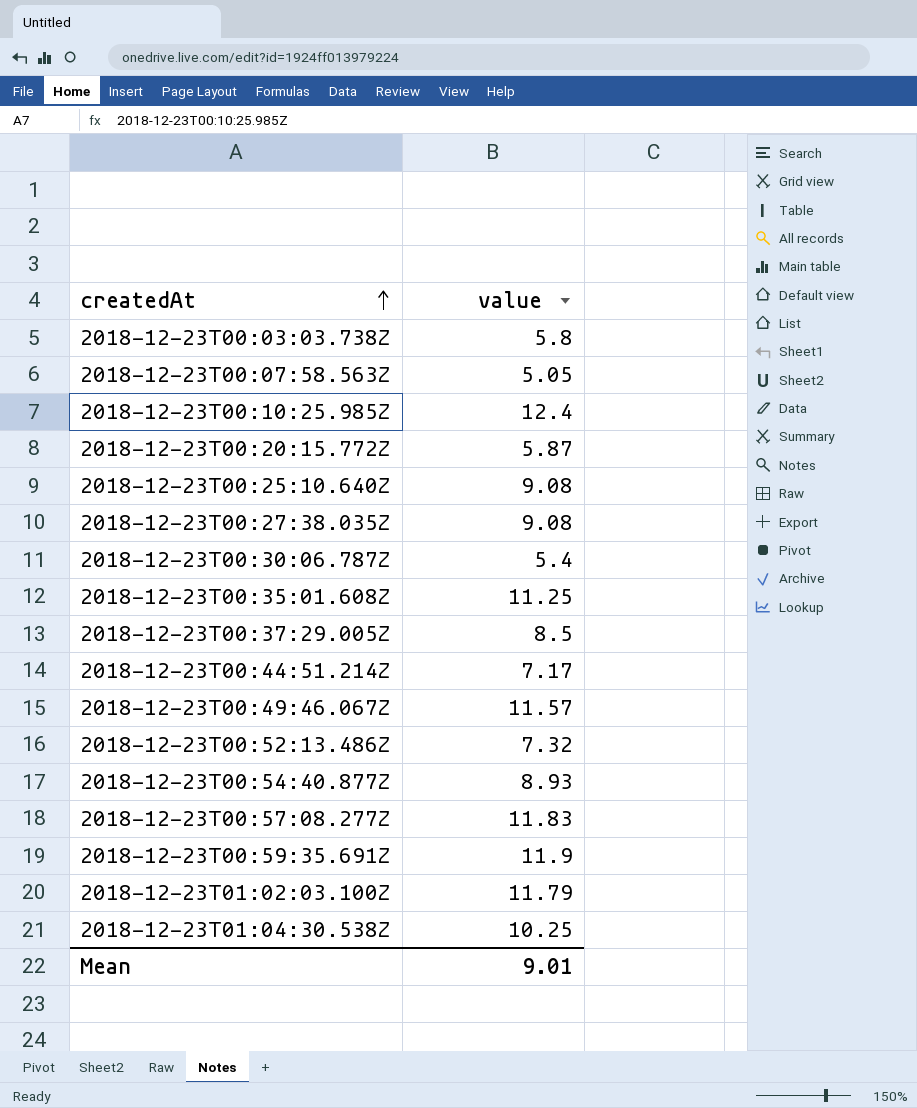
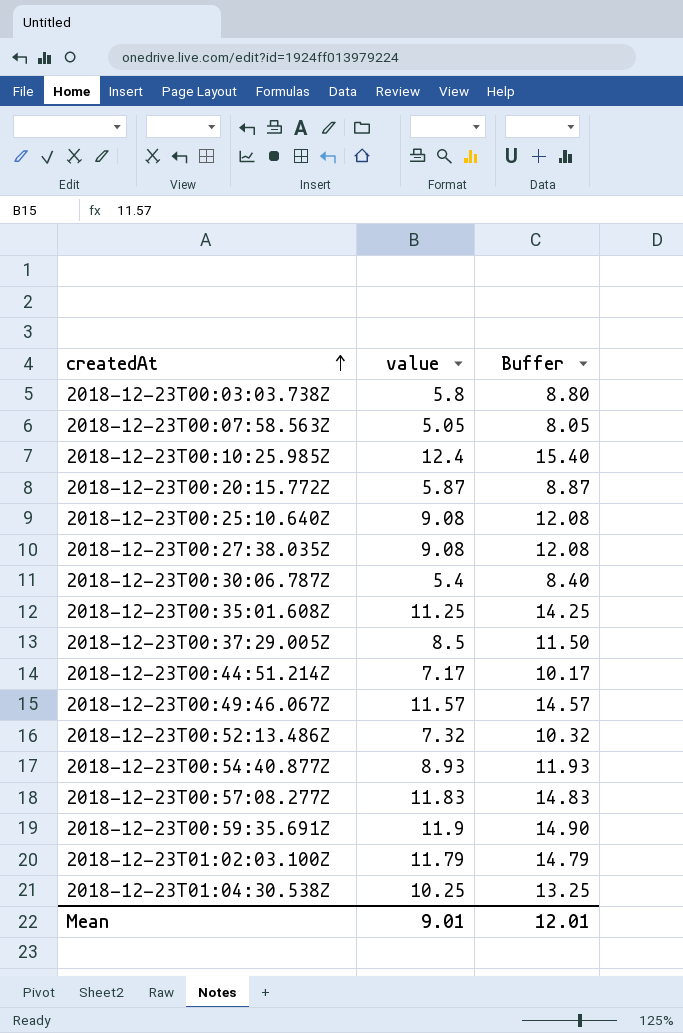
column Buffer | formula: none -> [value] + 3

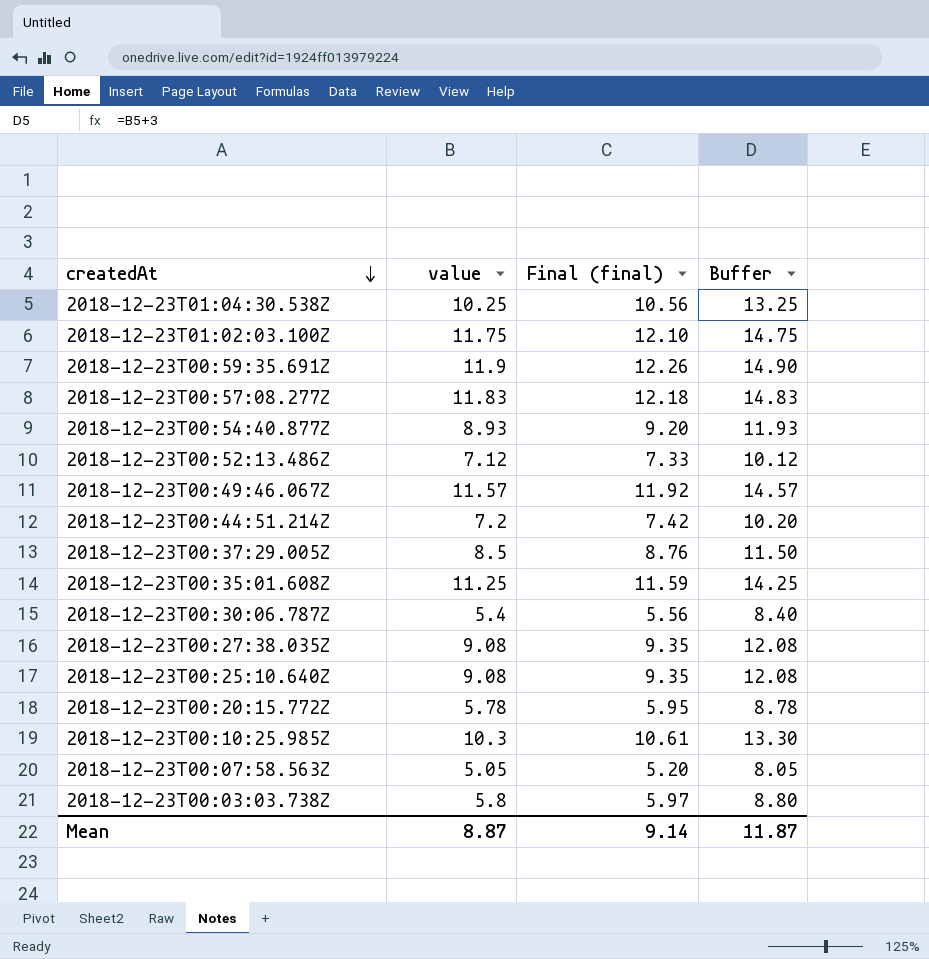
row order: createdAt ascending -> createdAt descending
column Final (final) | formula: none -> [value] * 1.03
2018-12-23T01:02:03.100Z | value: 11.79 -> 11.75
2018-12-23T01:02:03.100Z | Buffer: 14.79 -> 14.75
2018-12-23T00:52:13.486Z | value: 7.32 -> 7.12
2018-12-23T00:52:13.486Z | Buffer: 10.32 -> 10.12
2018-12-23T00:44:51.214Z | value: 7.17 -> 7.2
2018-12-23T00:44:51.214Z | Buffer: 10.17 -> 10.20
2018-12-23T00:20:15.772Z | value: 5.87 -> 5.78
2018-12-23T00:20:15.772Z | Buffer: 8.87 -> 8.78
2018-12-23T00:10:25.985Z | value: 12.4 -> 10.3
2018-12-23T00:10:25.985Z | Buffer: 15.40 -> 13.30
Mean | value: 9.01 -> 8.87
Mean | Buffer: 12.01 -> 11.87

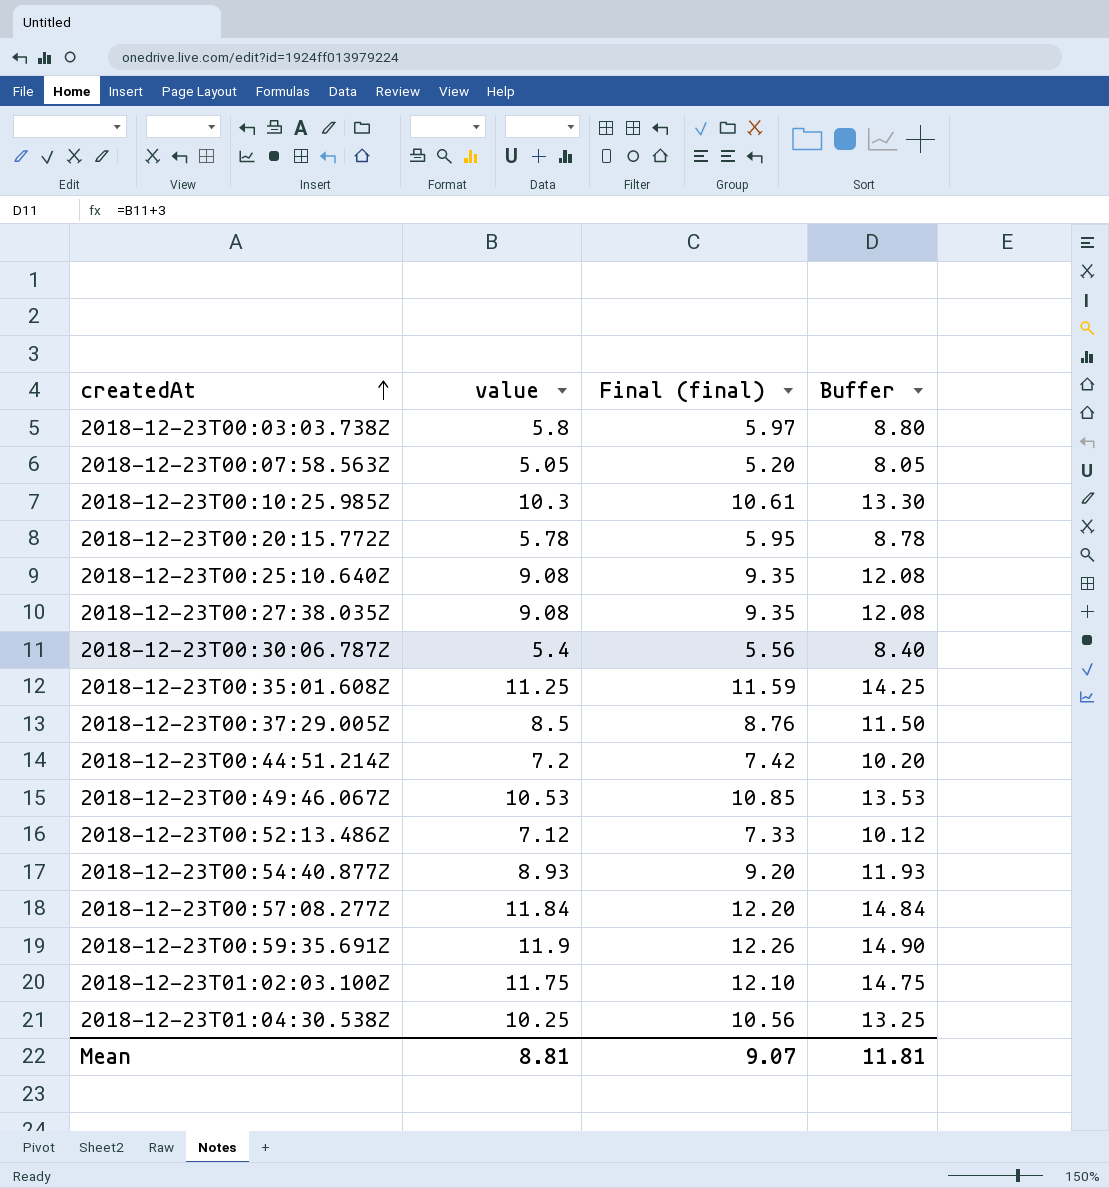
row order: createdAt descending -> createdAt ascending
2018-12-23T00:49:46.067Z | value: 11.57 -> 10.53
2018-12-23T00:49:46.067Z | Final (final): 11.92 -> 10.85
2018-12-23T00:49:46.067Z | Buffer: 14.57 -> 13.53
2018-12-23T00:57:08.277Z | value: 11.83 -> 11.84
2018-12-23T00:57:08.277Z | Final (final): 12.18 -> 12.20
2018-12-23T00:57:08.277Z | Buffer: 14.83 -> 14.84
Mean | value: 8.87 -> 8.81
Mean | Final (final): 9.14 -> 9.07
Mean | Buffer: 11.87 -> 11.81

